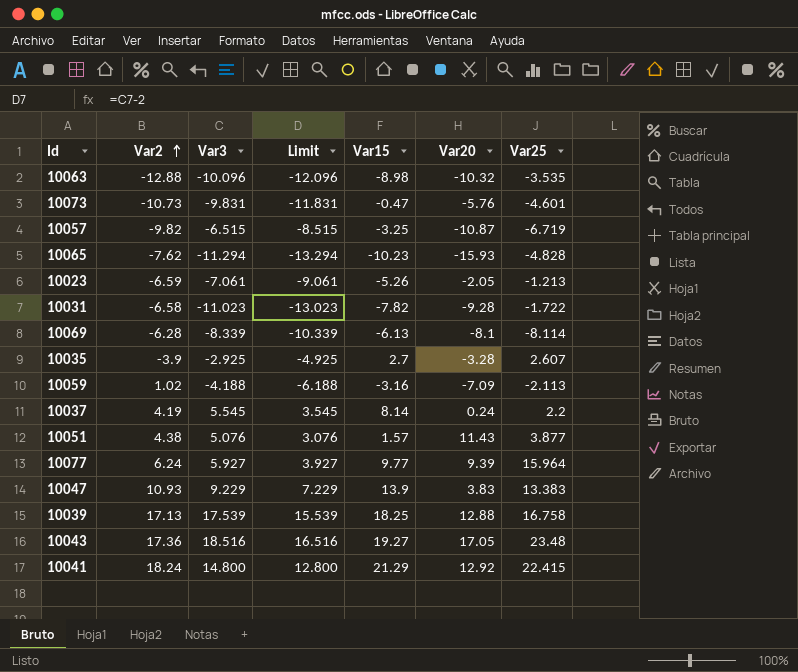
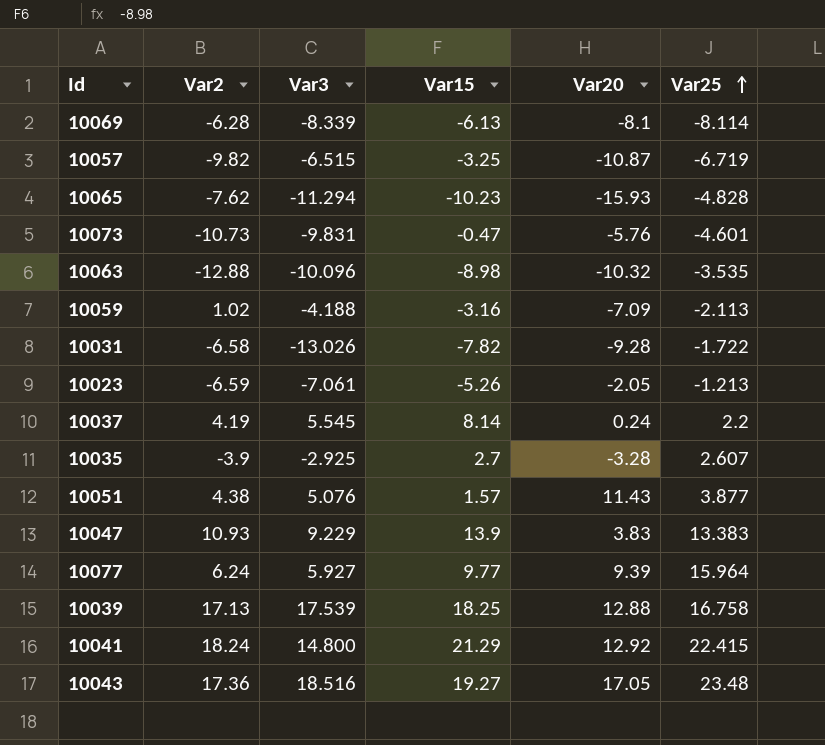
row order: Var2 ascending -> Var25 ascending
column Limit | formula: [Var3] - 2 -> none
10031 | Var3: -11.023 -> -13.026

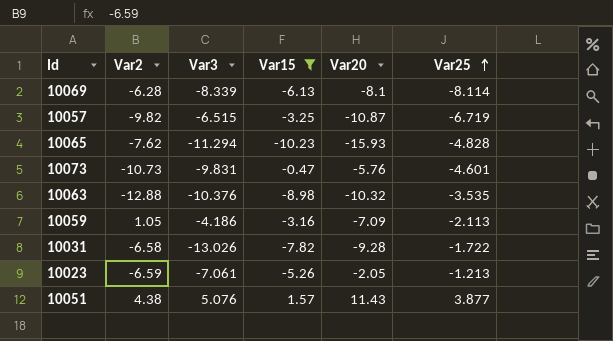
filter: none -> Var15 <= 1.57
10063 | Var3: -10.096 -> -10.376
10059 | Var2: 1.02 -> 1.05
10059 | Var3: -4.188 -> -4.186

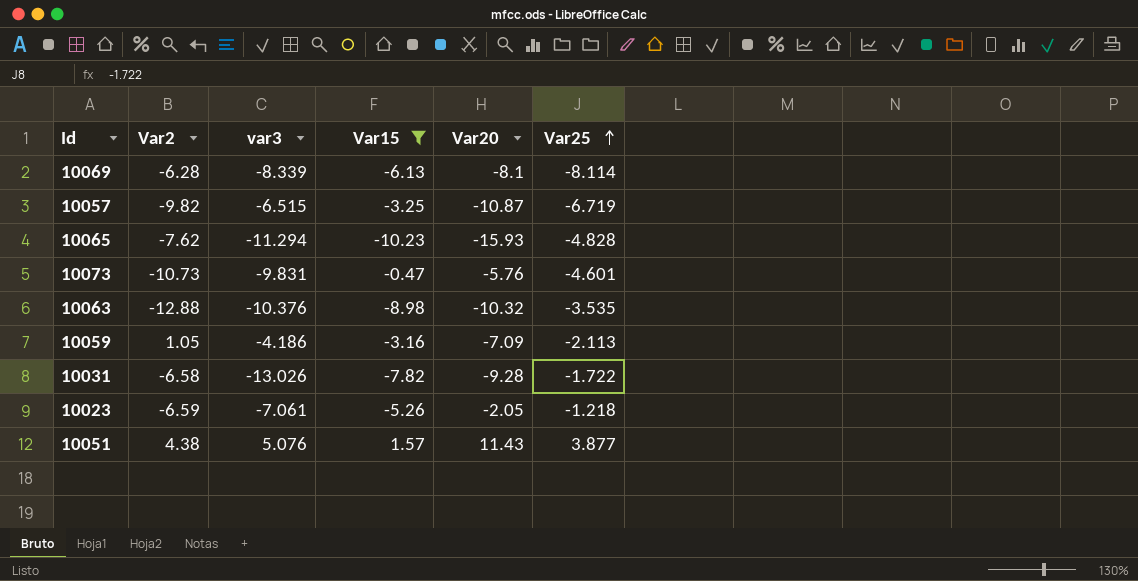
column name: Var3 -> var3
10023 | Var25: -1.213 -> -1.218

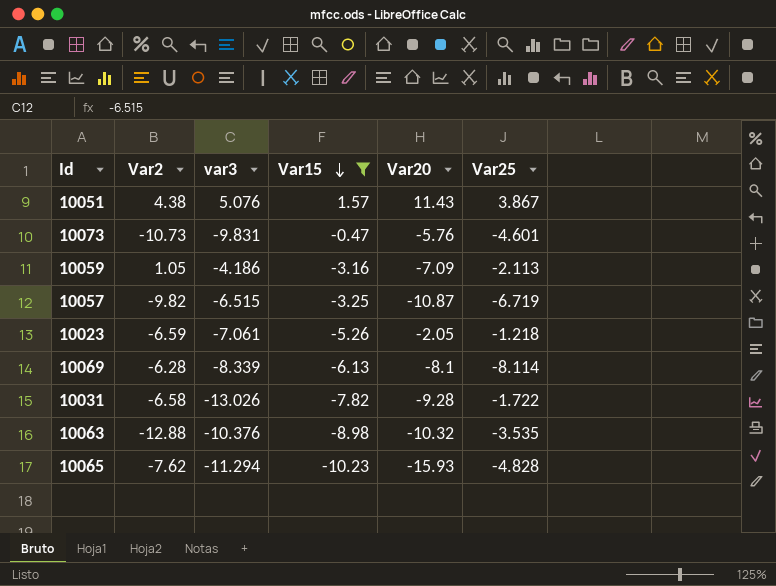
row order: Var25 ascending -> Var15 descending
10051 | Var25: 3.877 -> 3.867

